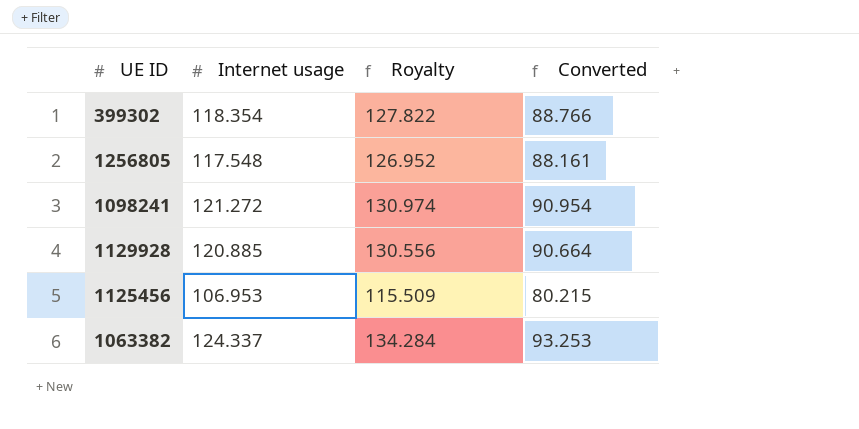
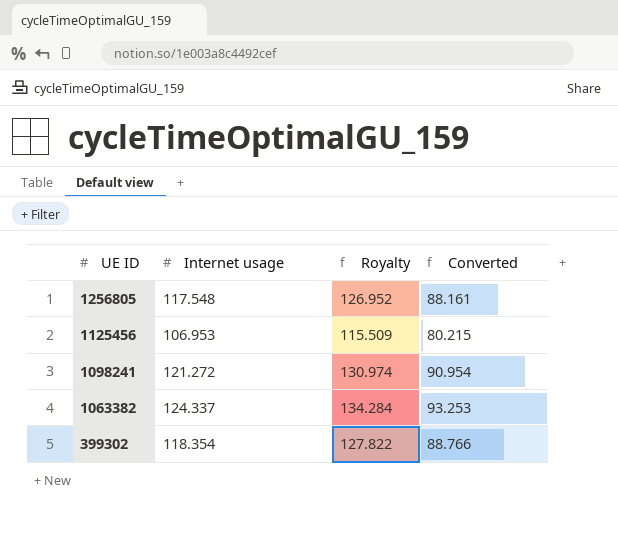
row order: none -> UE ID descending
row 1129928: 120.885 | 130.556 | 90.664 -> none

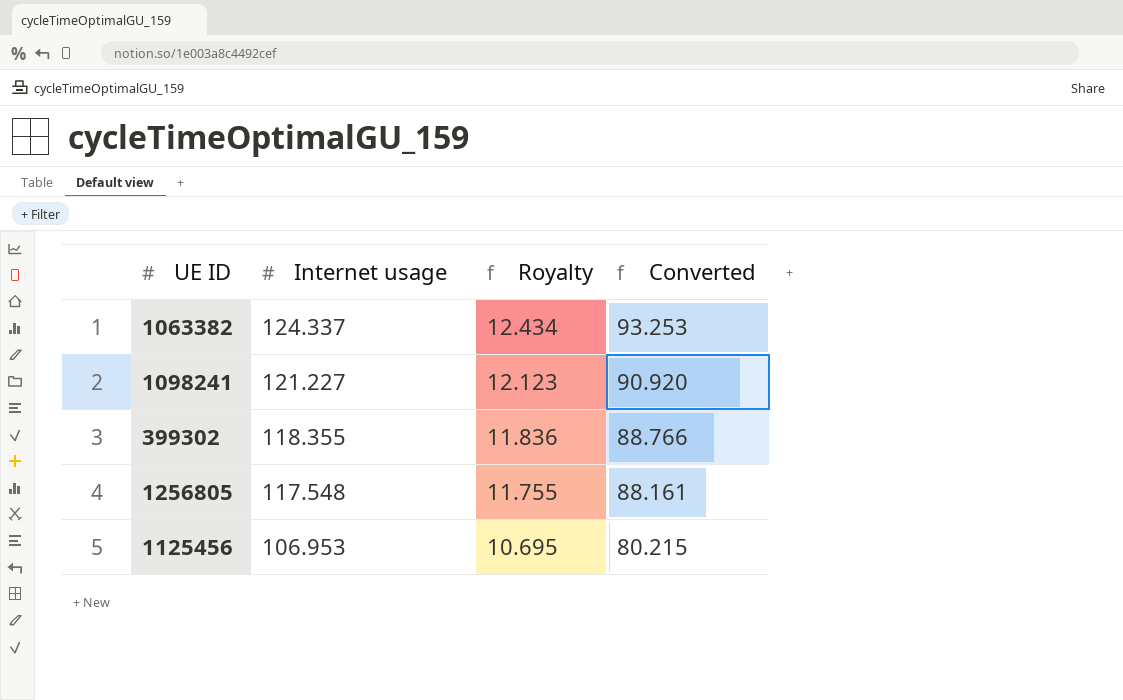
row order: UE ID descending -> Internet usage descending
column Royalty | formula: [Internet usage] * 1.08 -> [Internet usage] * 0.1
1098241 | Internet usage: 121.272 -> 121.227
1098241 | Converted: 90.954 -> 90.920
399302 | Internet usage: 118.354 -> 118.355

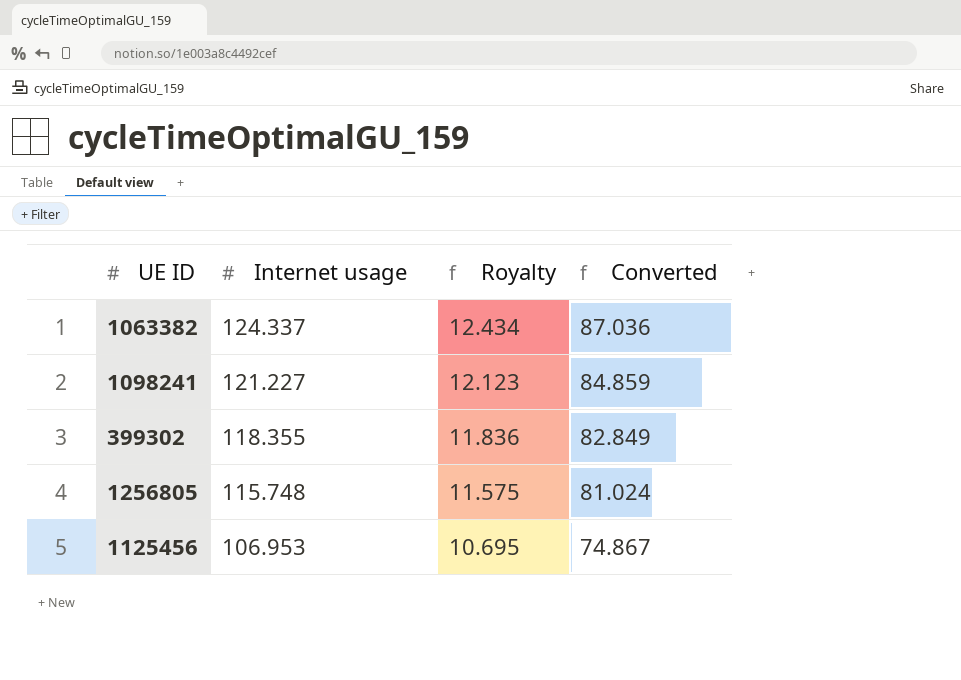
column Converted | formula: [Internet usage] * 0.75 -> [Internet usage] * 0.7
1256805 | Internet usage: 117.548 -> 115.748
1256805 | Royalty: 11.755 -> 11.575

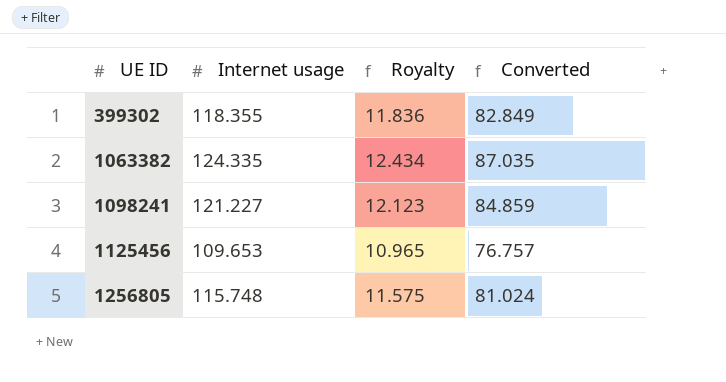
row order: Internet usage descending -> UE ID ascending
1063382 | Internet usage: 124.337 -> 124.335
1063382 | Converted: 87.036 -> 87.035
1125456 | Internet usage: 106.953 -> 109.653
1125456 | Royalty: 10.695 -> 10.965
1125456 | Converted: 74.867 -> 76.757

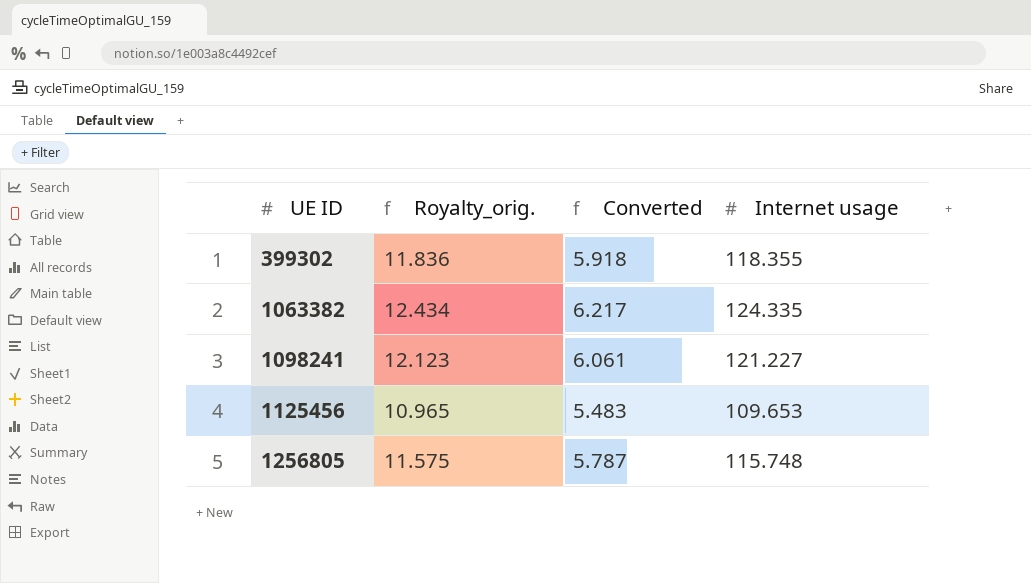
column name: Royalty -> Royalty_orig.
column Converted | formula: [Internet usage] * 0.7 -> [Internet usage] * 0.05
column Internet usage | position: 2 -> 4

